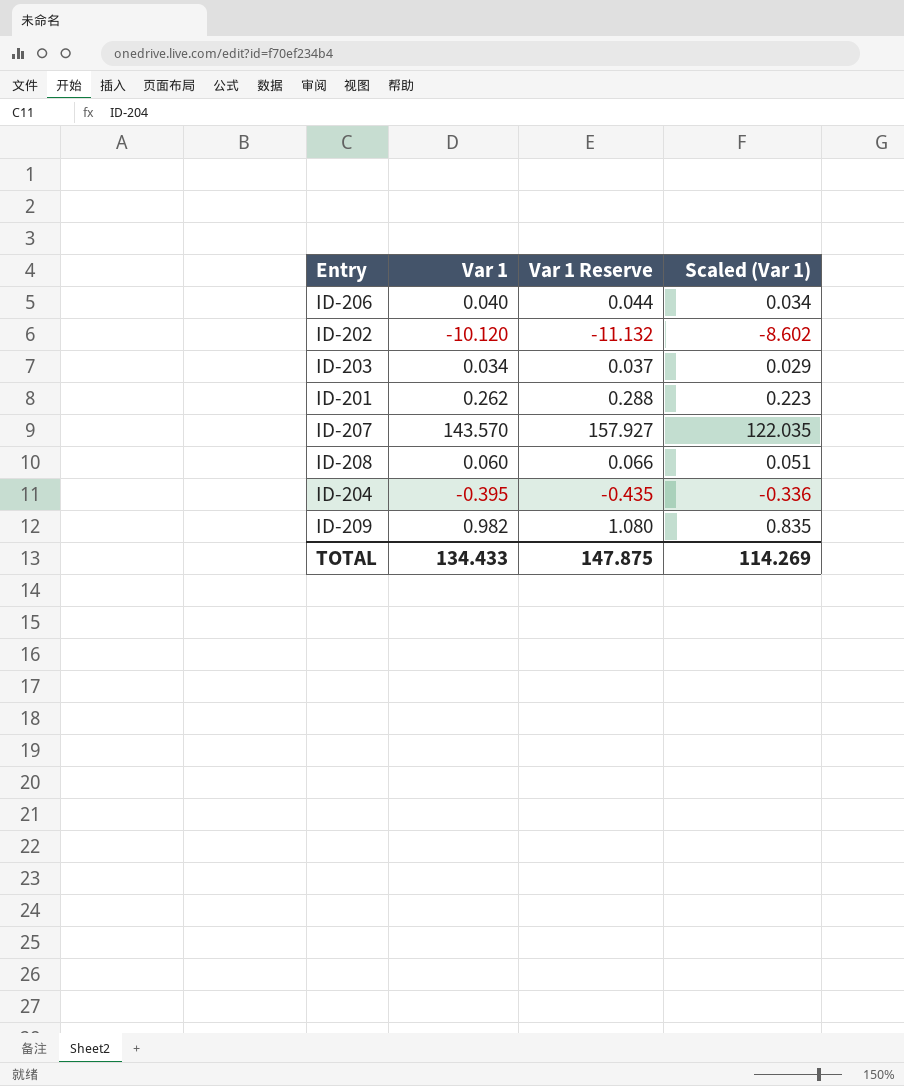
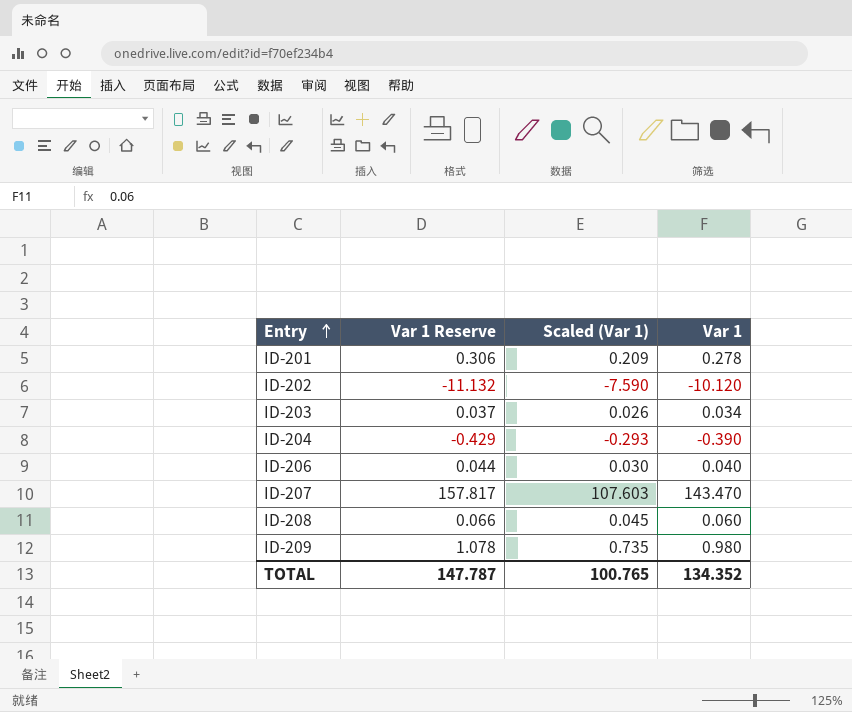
row order: none -> Entry ascending
column Scaled (Var 1) | formula: [Var 1] * 0.85 -> [Var 1] * 0.75
column Var 1 | position: 2 -> 4
ID-201 | Var 1 Reserve: 0.288 -> 0.306
ID-201 | Var 1: 0.262 -> 0.278
ID-204 | Var 1 Reserve: -0.435 -> -0.429
ID-204 | Var 1: -0.395 -> -0.390
ID-207 | Var 1 Reserve: 157.927 -> 157.817
ID-207 | Var 1: 143.570 -> 143.470
ID-209 | Var 1 Reserve: 1.080 -> 1.078
ID-209 | Var 1: 0.982 -> 0.980
TOTAL | Var 1 Reserve: 147.875 -> 147.787
TOTAL | Scaled (Var 1): 114.269 -> 100.765
TOTAL | Var 1: 134.433 -> 134.352

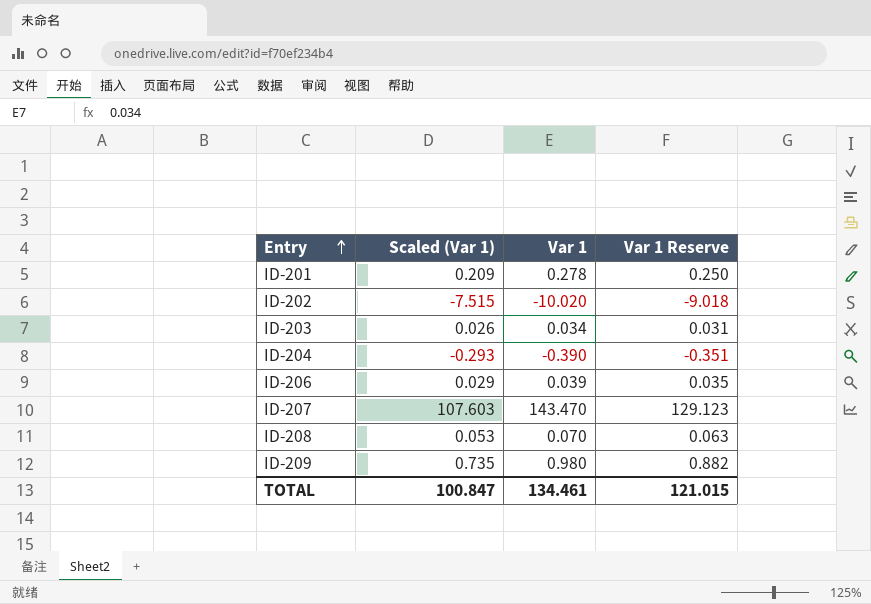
column Var 1 Reserve | formula: [Var 1] * 1.1 -> [Var 1] * 0.9
column Var 1 Reserve | position: 2 -> 4
ID-202 | Scaled (Var 1): -7.590 -> -7.515
ID-202 | Var 1: -10.120 -> -10.020
ID-206 | Scaled (Var 1): 0.030 -> 0.029
ID-206 | Var 1: 0.040 -> 0.039
ID-208 | Scaled (Var 1): 0.045 -> 0.053
ID-208 | Var 1: 0.060 -> 0.070
TOTAL | Scaled (Var 1): 100.765 -> 100.847
TOTAL | Var 1: 134.352 -> 134.461
TOTAL | Var 1 Reserve: 147.787 -> 121.015

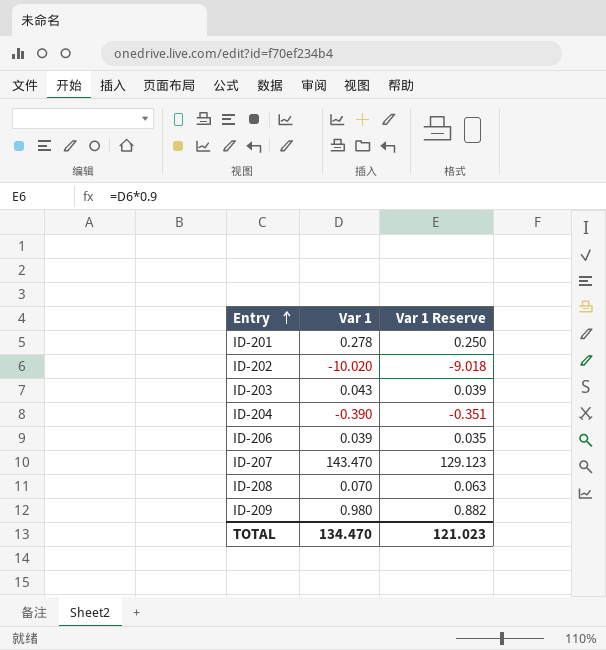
column Scaled (Var 1) | formula: [Var 1] * 0.75 -> none
ID-203 | Var 1: 0.034 -> 0.043
ID-203 | Var 1 Reserve: 0.031 -> 0.039
TOTAL | Var 1: 134.461 -> 134.470
TOTAL | Var 1 Reserve: 121.015 -> 121.023

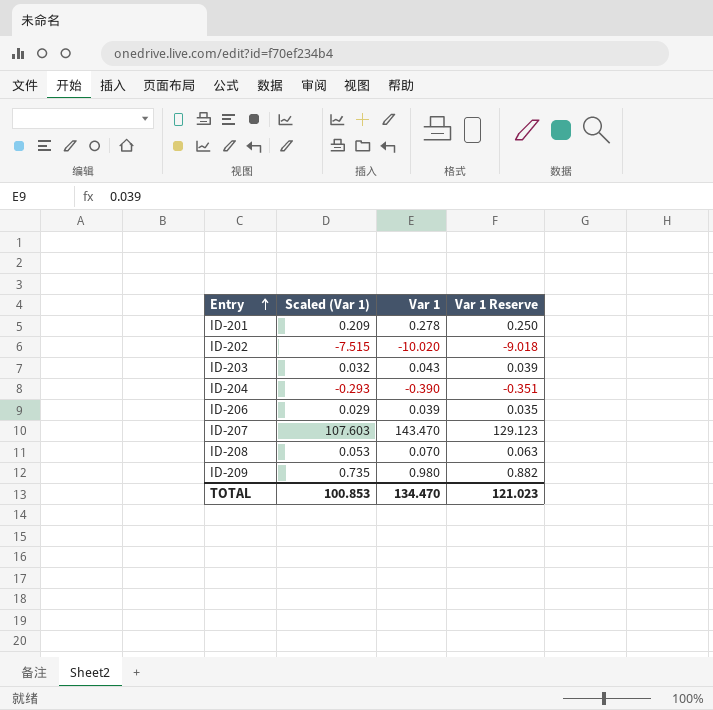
column Scaled (Var 1) | formula: none -> [Var 1] * 0.75

